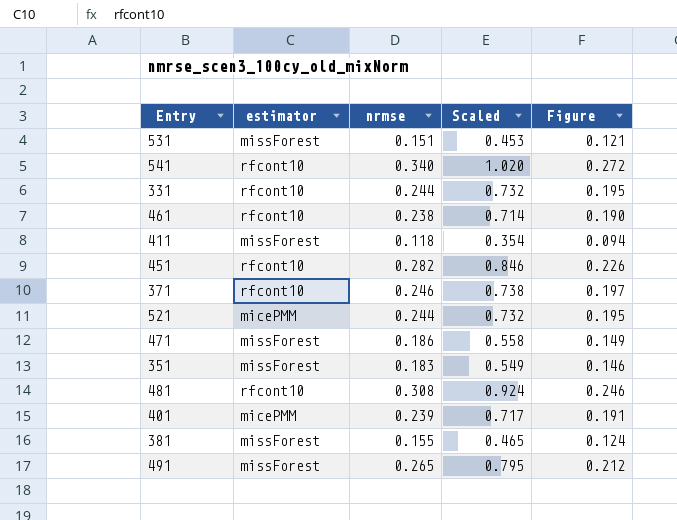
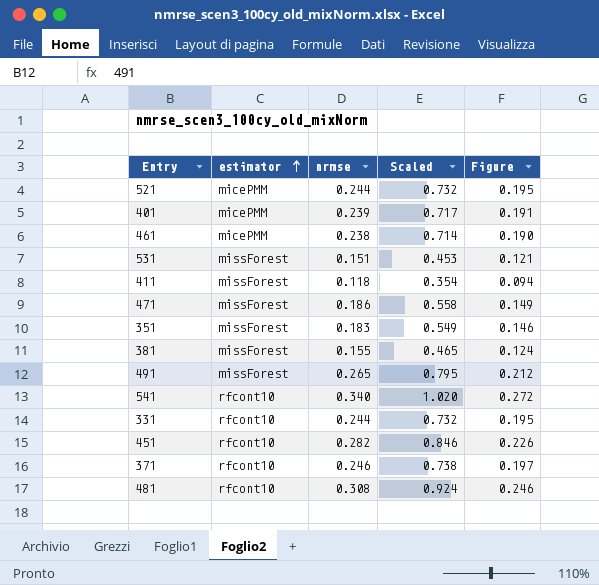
row order: none -> estimator ascending
461 | estimator: rfcont10 -> micePMM

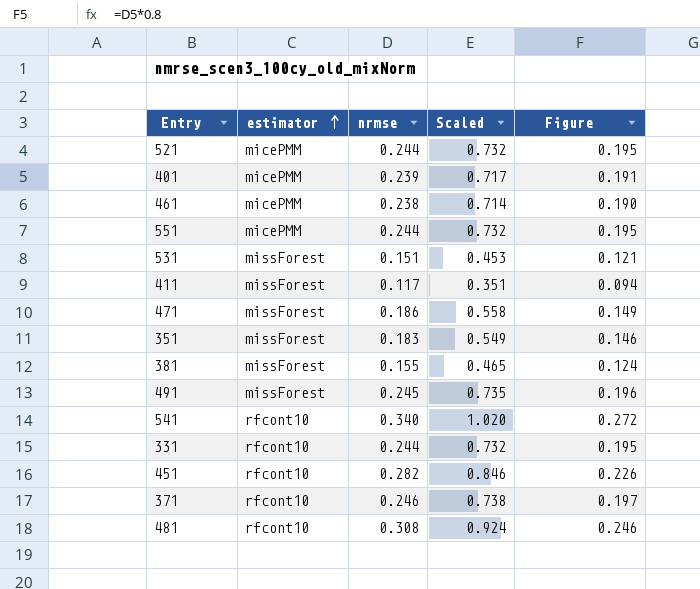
row 551: none -> micePMM | 0.244 | 0.732 | 0.195
411 | nrmse: 0.118 -> 0.117
411 | Scaled: 0.354 -> 0.351
491 | nrmse: 0.265 -> 0.245
491 | Scaled: 0.795 -> 0.735
491 | Figure: 0.212 -> 0.196

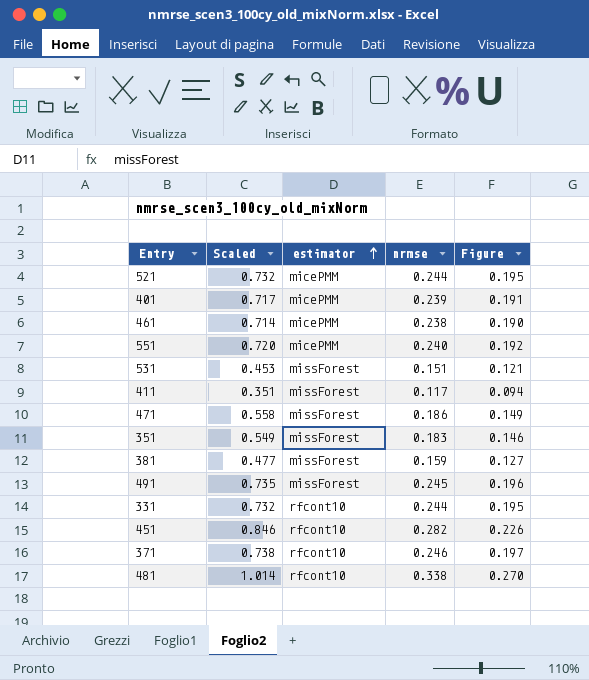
column Scaled | position: 4 -> 2
row 541: rfcont10 | 0.340 | 1.020 | 0.272 -> none
551 | Scaled: 0.732 -> 0.720
551 | nrmse: 0.244 -> 0.240
551 | Figure: 0.195 -> 0.192
381 | Scaled: 0.465 -> 0.477
381 | nrmse: 0.155 -> 0.159
381 | Figure: 0.124 -> 0.127
481 | Scaled: 0.924 -> 1.014
481 | nrmse: 0.308 -> 0.338
481 | Figure: 0.246 -> 0.270

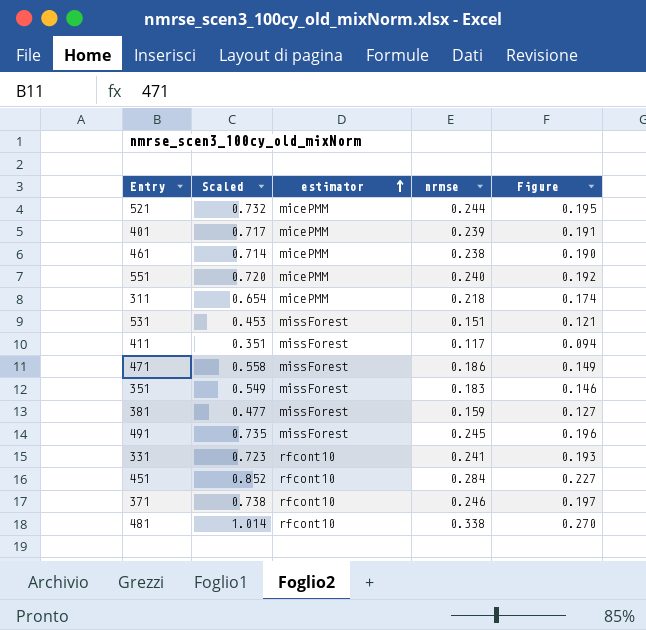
row 311: none -> 0.654 | micePMM | 0.218 | 0.174
331 | Scaled: 0.732 -> 0.723
331 | nrmse: 0.244 -> 0.241
331 | Figure: 0.195 -> 0.193
451 | Scaled: 0.846 -> 0.852
451 | nrmse: 0.282 -> 0.284
451 | Figure: 0.226 -> 0.227

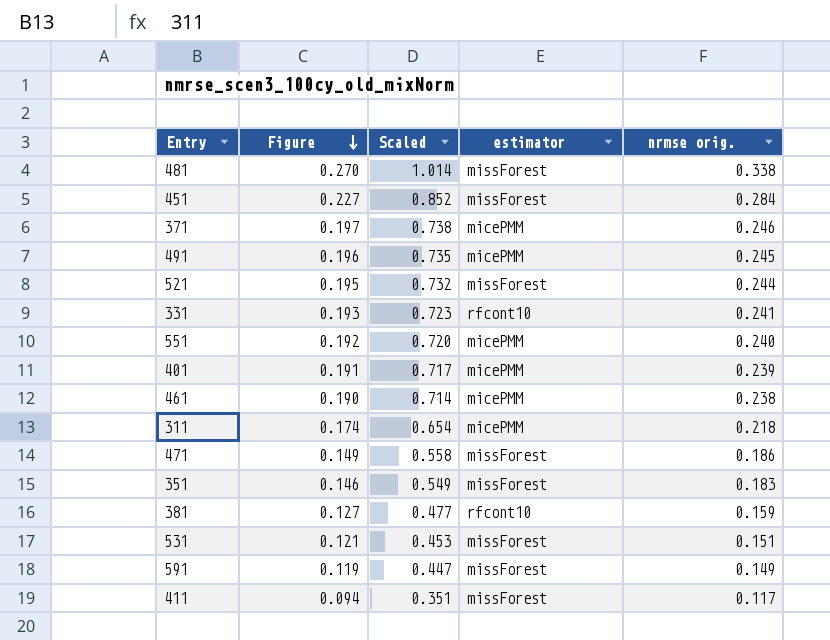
row order: estimator ascending -> Figure descending
column Figure | position: 5 -> 2
column name: nrmse -> nrmse orig.
481 | estimator: rfcont10 -> missForest
451 | estimator: rfcont10 -> missForest
371 | estimator: rfcont10 -> micePMM
491 | estimator: missForest -> micePMM
521 | estimator: micePMM -> missForest
381 | estimator: missForest -> rfcont10
row 591: none -> 0.119 | 0.447 | missForest | 0.149

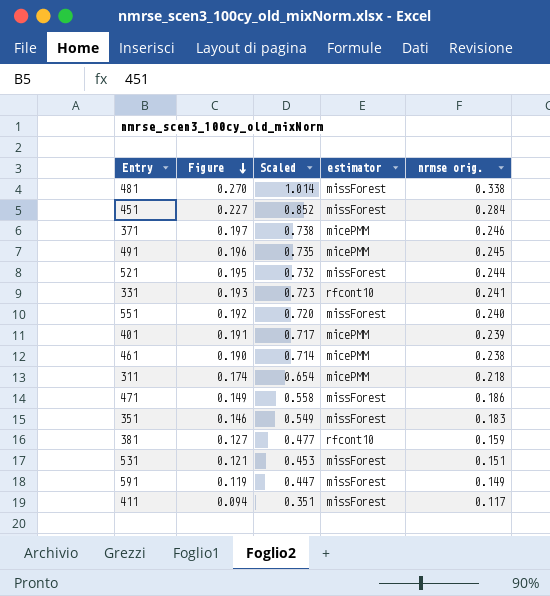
551 | estimator: micePMM -> missForest

